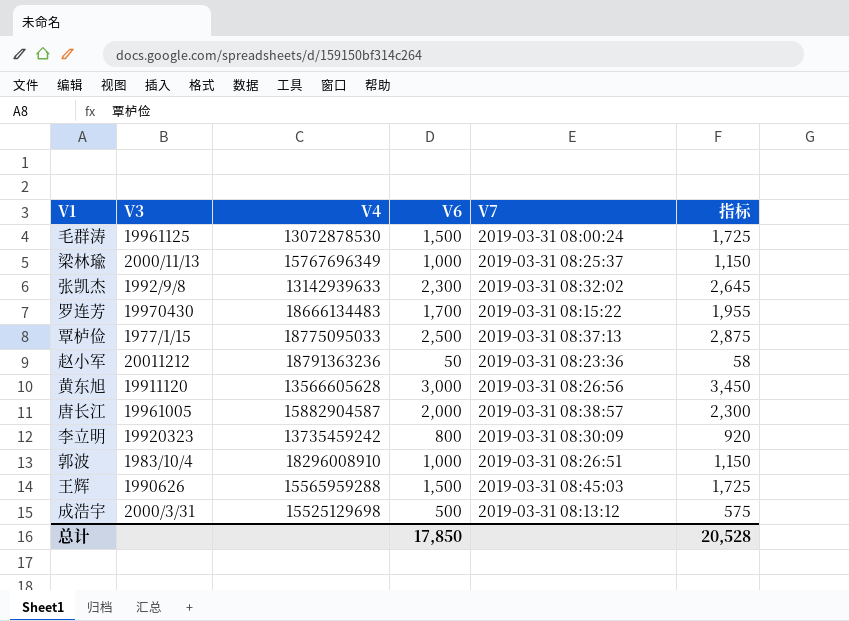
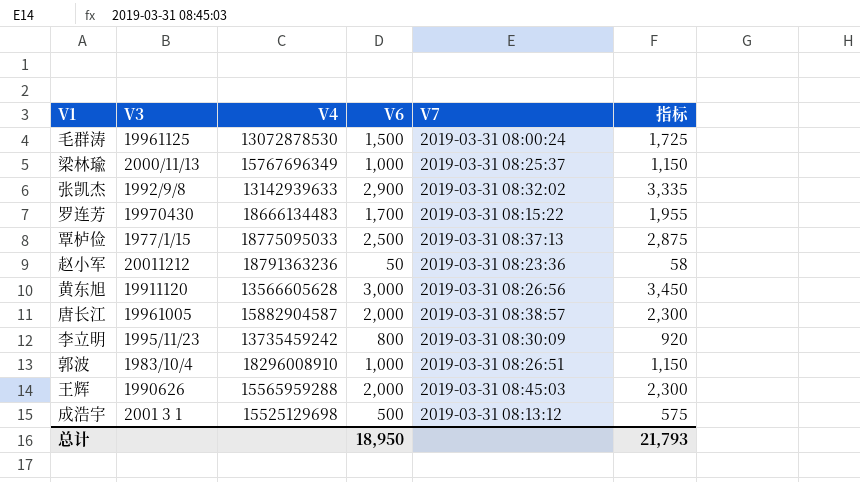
张凯杰 | V6: 2,300 -> 2,900
张凯杰 | 指标: 2,645 -> 3,335
李立明 | V3: 19920323 -> 1995/11/23
王辉 | V6: 1,500 -> 2,000
王辉 | 指标: 1,725 -> 2,300
成浩宇 | V3: 2000/3/31 -> 2001 3 1
总计 | V6: 17,850 -> 18,950
总计 | 指标: 20,528 -> 21,793

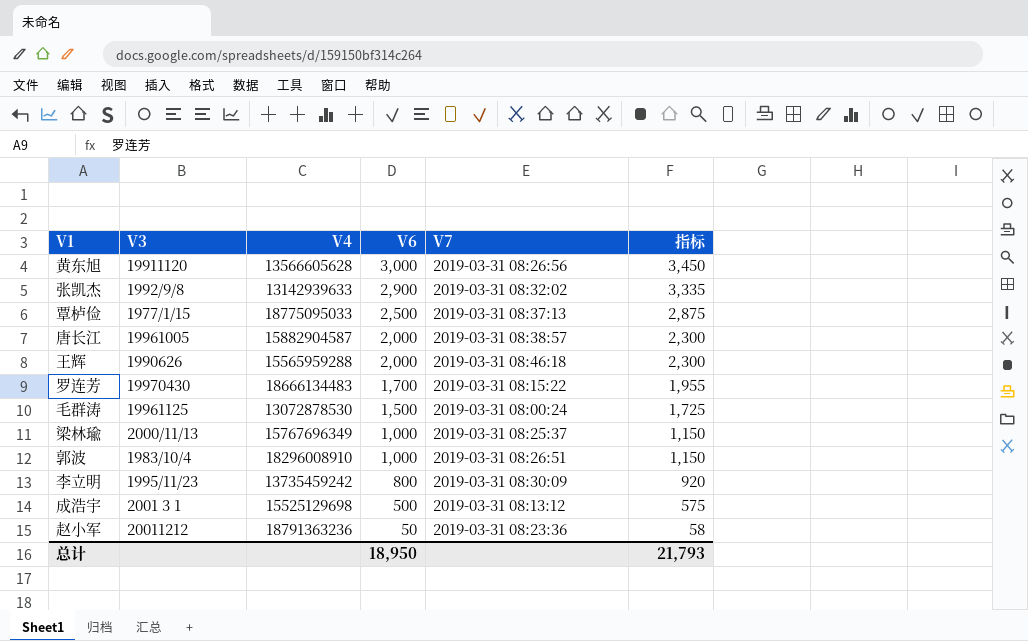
row order: none -> V6 descending
王辉 | V7: 2019-03-31 08:45:03 -> 2019-03-31 08:46:18

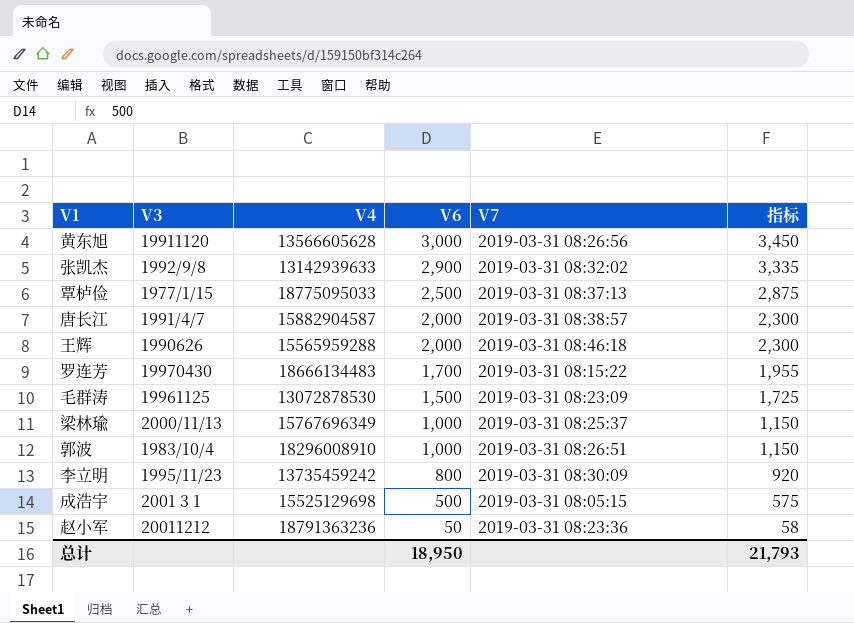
唐长江 | V3: 19961005 -> 1991/4/7
毛群涛 | V7: 2019-03-31 08:00:24 -> 2019-03-31 08:23:09
成浩宇 | V7: 2019-03-31 08:13:12 -> 2019-03-31 08:05:15

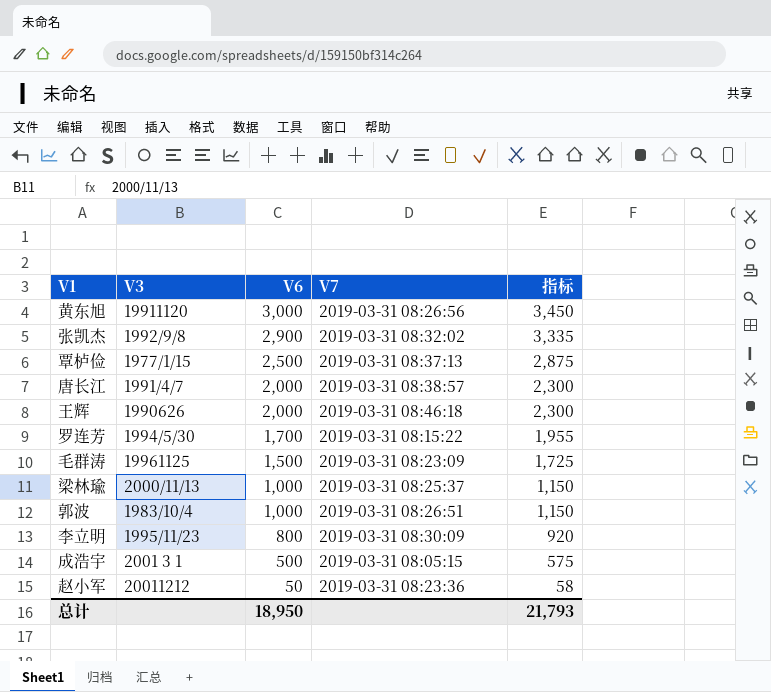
column V4 | position: 3 -> none
罗连芳 | V3: 19970430 -> 1994/5/30

